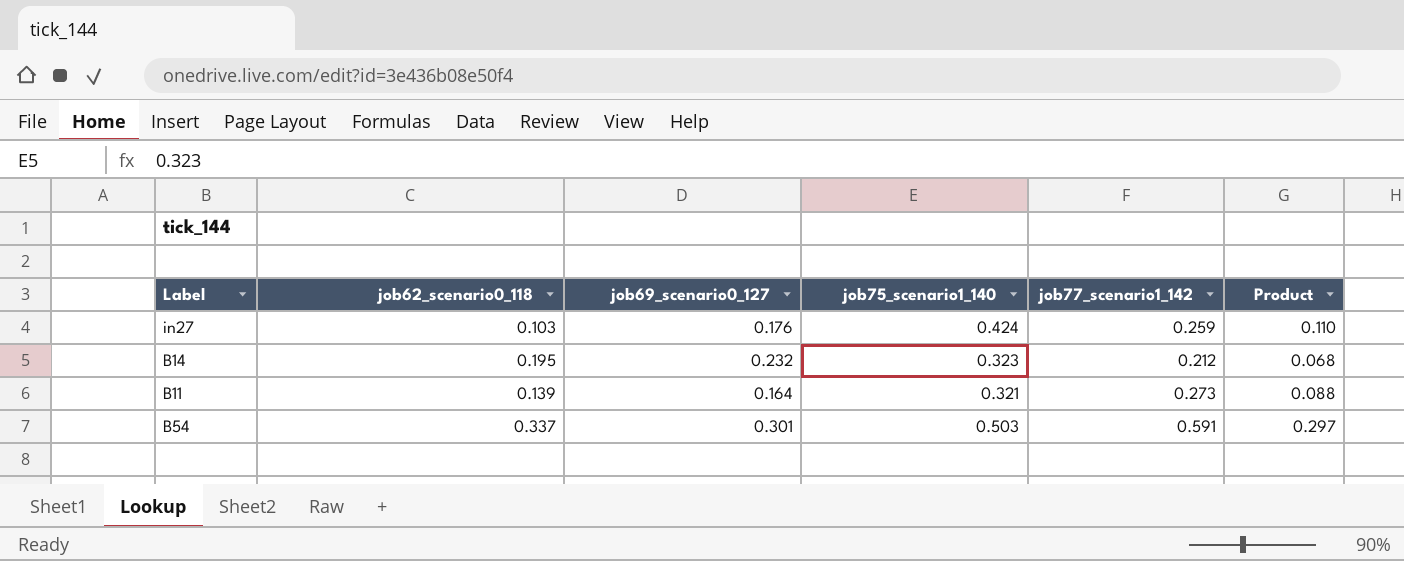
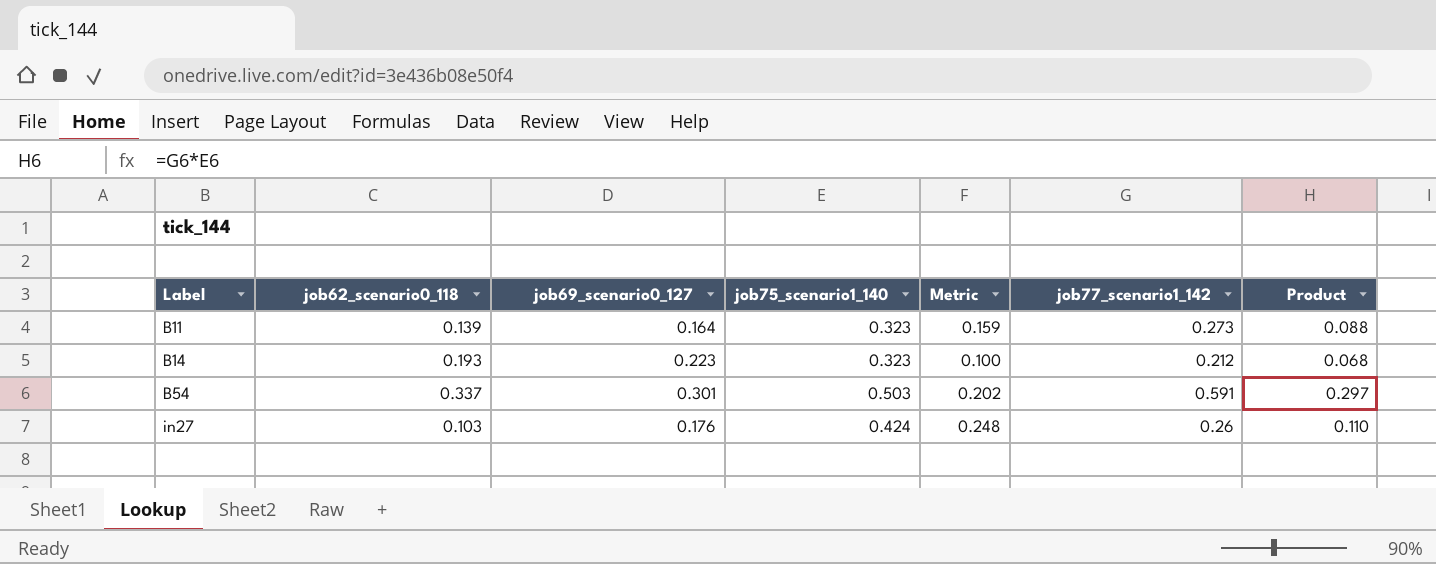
row order: none -> Label ascending
column Metric | formula: none -> [job75_scenario1_140] - [job69_scenario0_127]
B11 | job75_scenario1_140: 0.321 -> 0.323
B14 | job62_scenario0_118: 0.195 -> 0.193
B14 | job69_scenario0_127: 0.232 -> 0.223
in27 | job77_scenario1_142: 0.259 -> 0.26

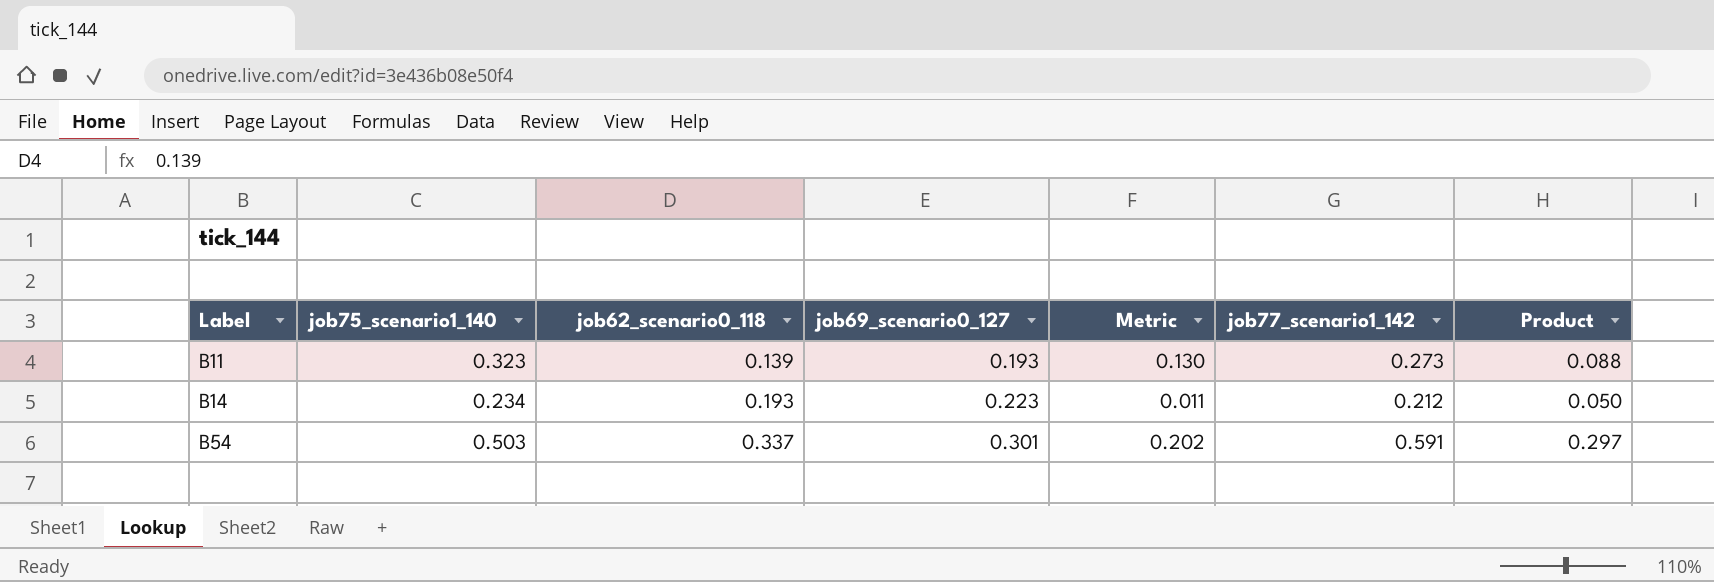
column job75_scenario1_140 | position: 4 -> 2
row in27: 0.103 | 0.176 | 0.424 | 0.248 | 0.26 | 0.110 -> none
B11 | job69_scenario0_127: 0.164 -> 0.193
B11 | Metric: 0.159 -> 0.130
B14 | job75_scenario1_140: 0.323 -> 0.234
B14 | Metric: 0.100 -> 0.011
B14 | Product: 0.068 -> 0.050

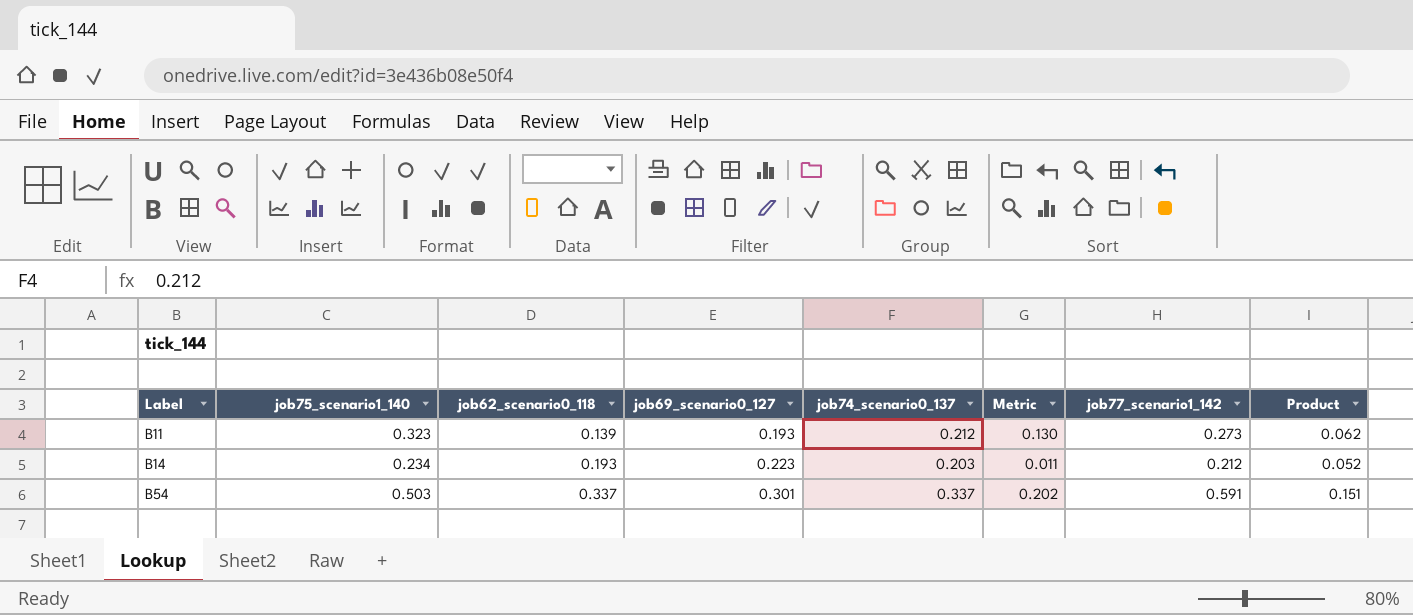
column job74_scenario0_137 | position: none -> 5
column Product | formula: [job75_scenario1_140] * [job77_scenario1_142] -> [job75_scenario1_140] * [job69_scenario0_127]

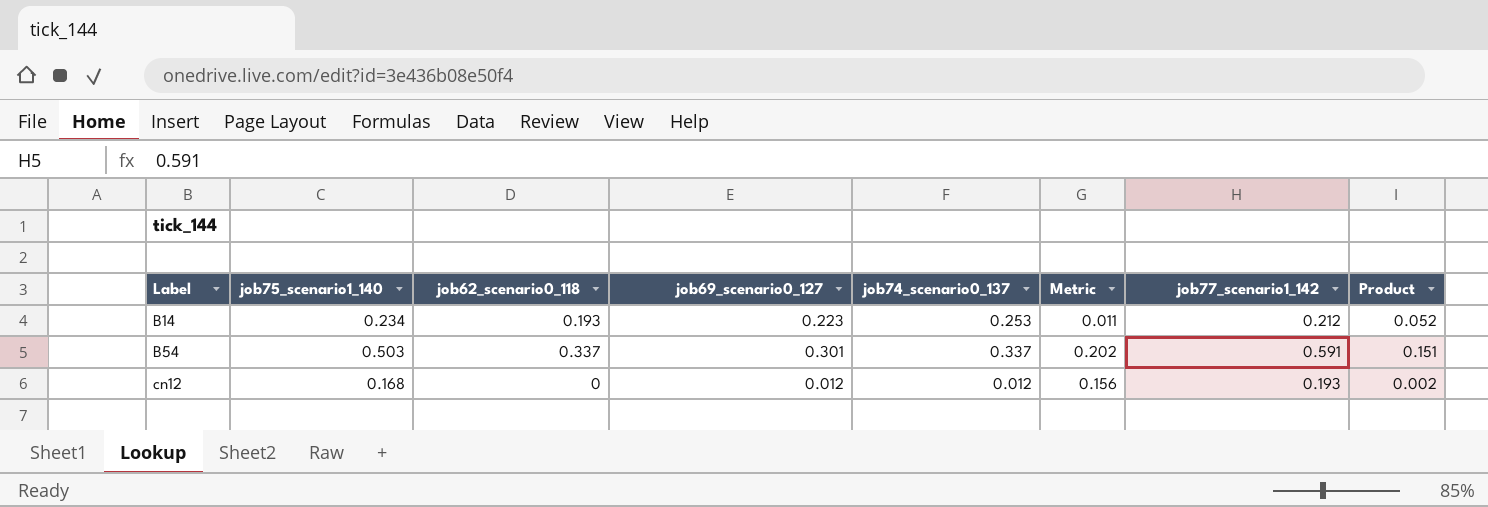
row B11: 0.323 | 0.139 | 0.193 | 0.212 | 0.130 | 0.273 | 0.062 -> none
B14 | job74_scenario0_137: 0.203 -> 0.253
row cn12: none -> 0.168 | 0 | 0.012 | 0.012 | 0.156 | 0.193 | 0.002

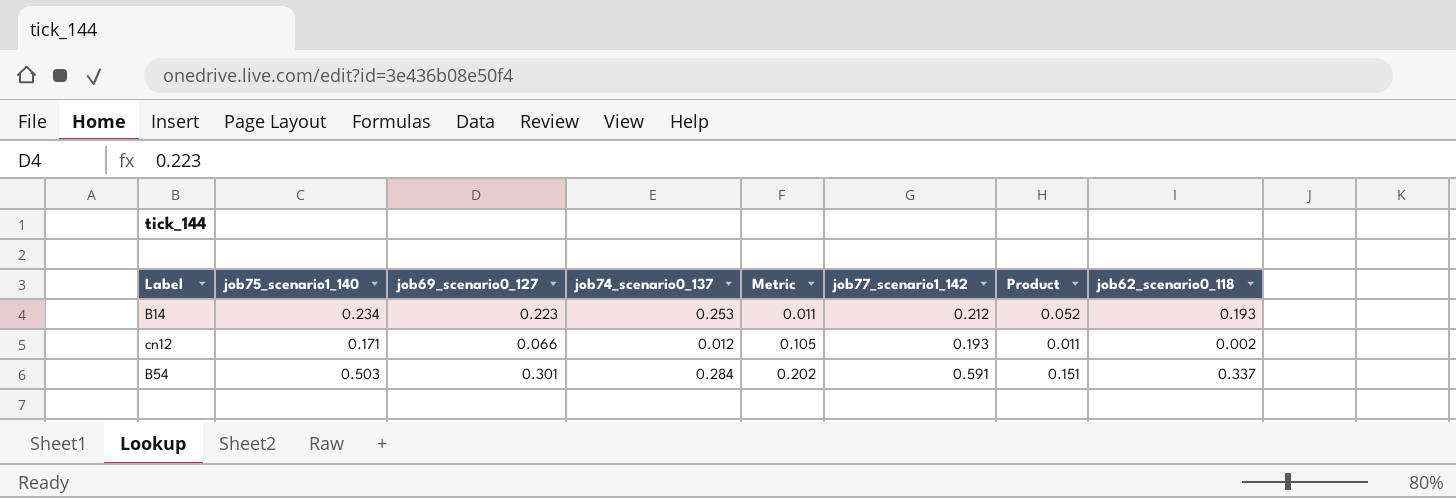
row order: Label ascending -> Metric ascending
column job62_scenario0_118 | position: 3 -> 8
cn12 | job75_scenario1_140: 0.168 -> 0.171
cn12 | job69_scenario0_127: 0.012 -> 0.066
cn12 | Metric: 0.156 -> 0.105
cn12 | Product: 0.002 -> 0.011
cn12 | job62_scenario0_118: 0 -> 0.002
B54 | job74_scenario0_137: 0.337 -> 0.284

